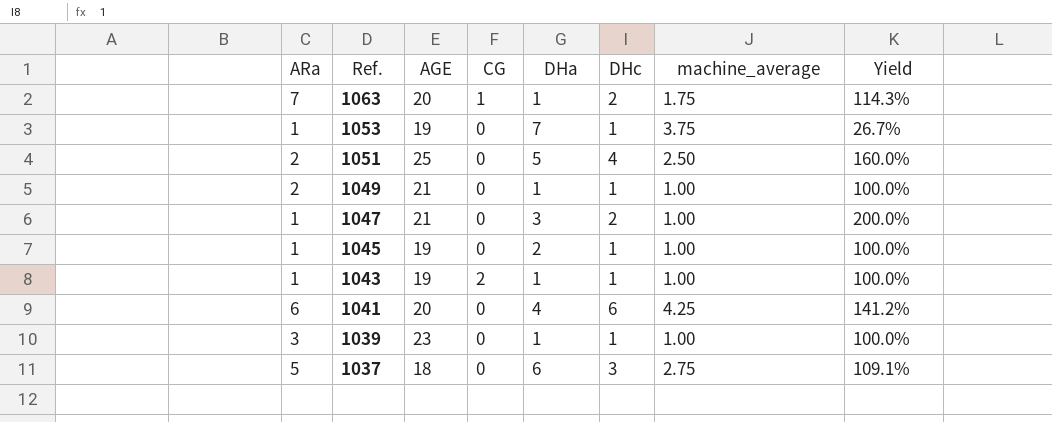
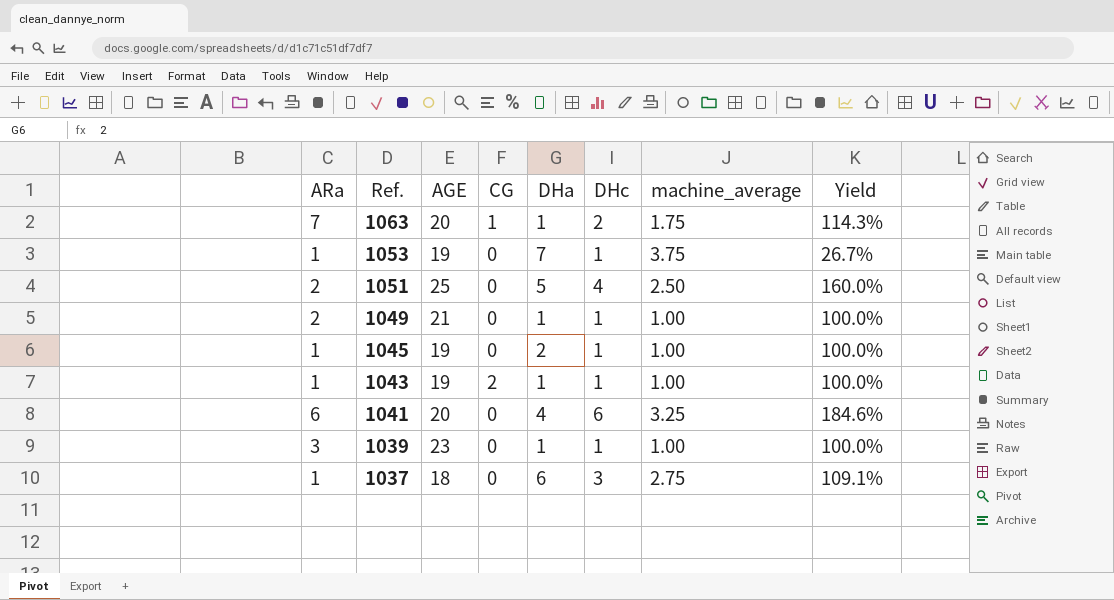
row 1047: 1 | 21 | 0 | 3 | 2 | 1.00 | 200.0% -> none
1041 | machine_average: 4.25 -> 3.25
1041 | Yield: 141.2% -> 184.6%
1037 | ARa: 5 -> 1

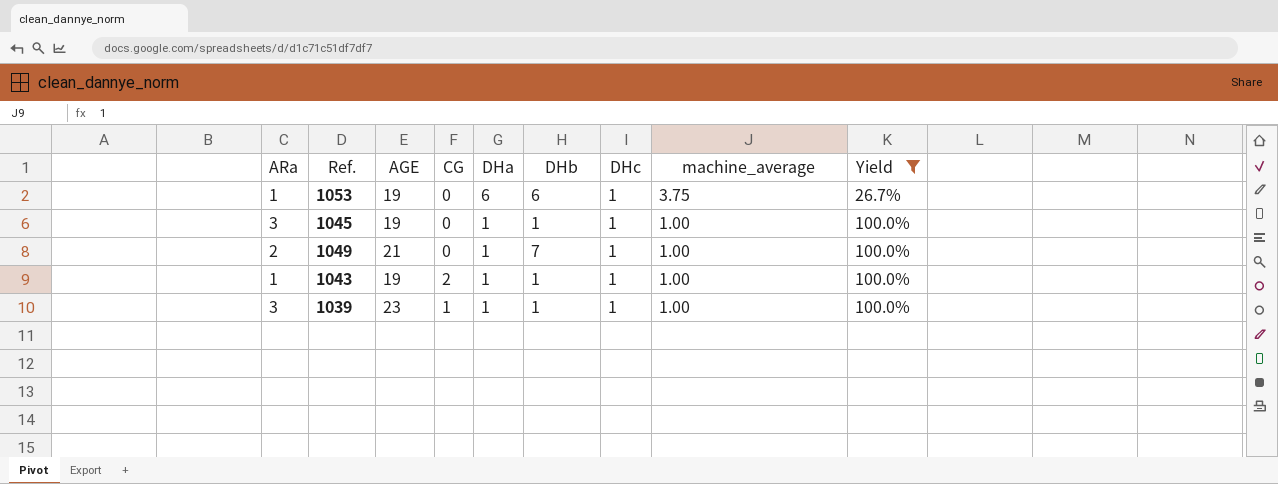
filter: none -> Yield <= 100.0%
row order: Ref. descending -> DHa descending
column DHb | position: none -> 6
1053 | DHa: 7 -> 6
1045 | ARa: 1 -> 3
1045 | DHa: 2 -> 1
1039 | CG: 0 -> 1

